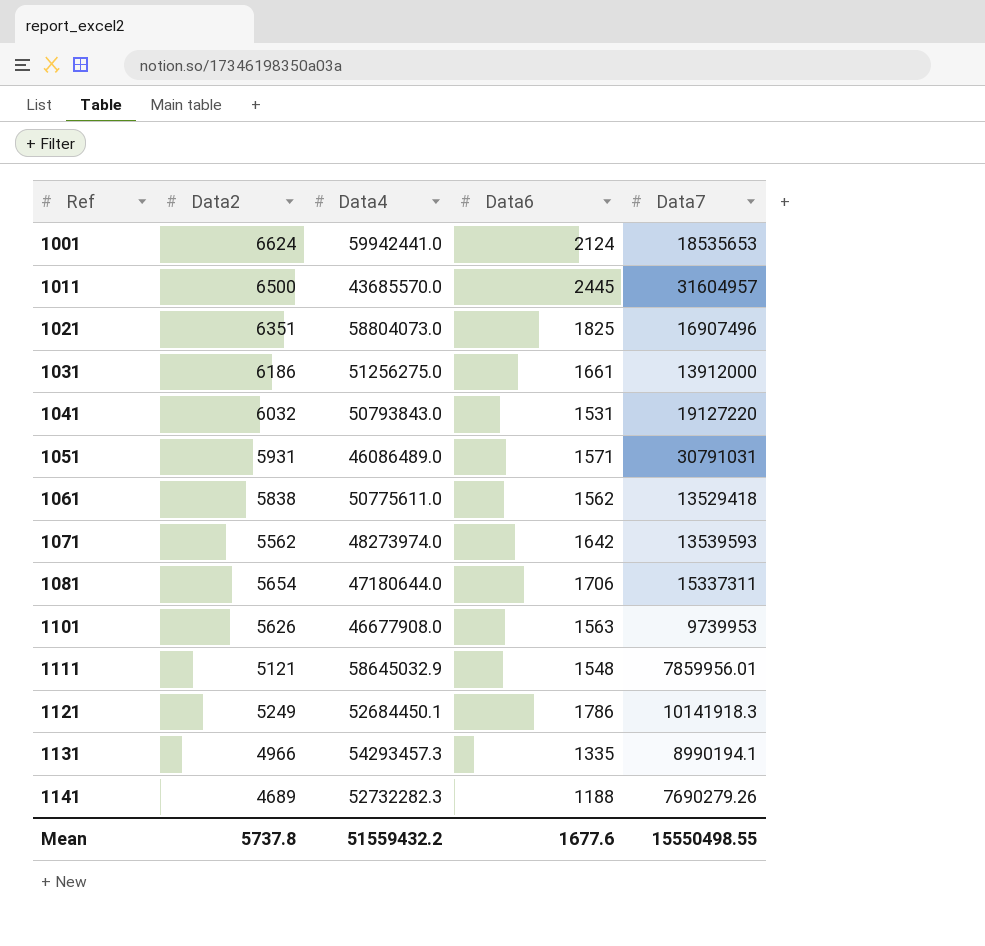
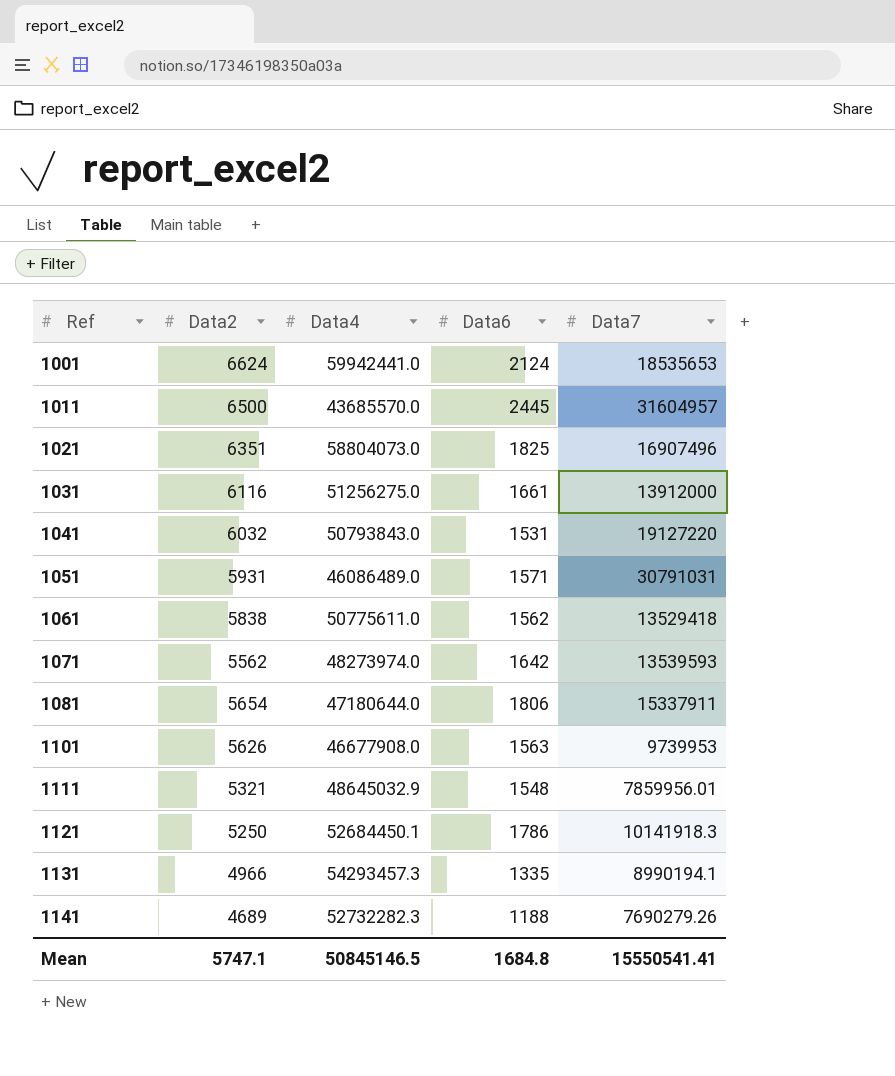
1031 | Data2: 6186 -> 6116
1081 | Data6: 1706 -> 1806
1081 | Data7: 15337311 -> 15337911
1111 | Data2: 5121 -> 5321
1111 | Data4: 58645032.9 -> 48645032.9
1121 | Data2: 5249 -> 5250
Mean | Data2: 5737.8 -> 5747.1
Mean | Data4: 51559432.2 -> 50845146.5
Mean | Data6: 1677.6 -> 1684.8
Mean | Data7: 15550498.55 -> 15550541.41

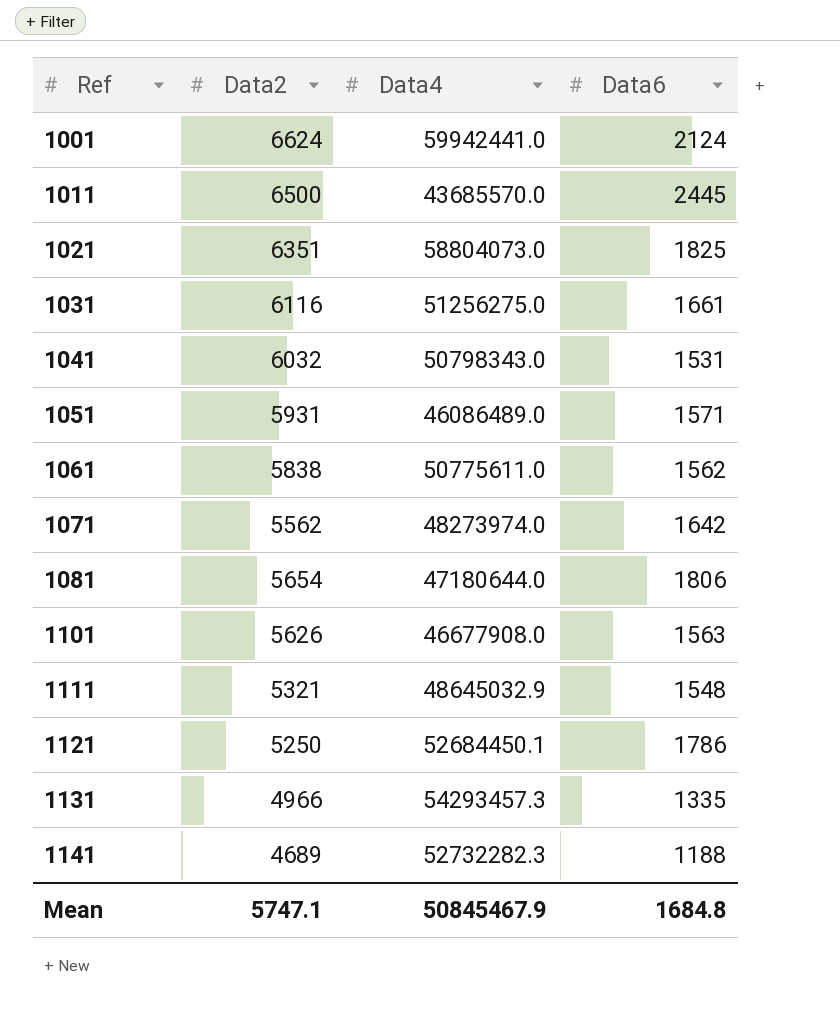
column Data7 | position: 5 -> none
1041 | Data4: 50793843.0 -> 50798343.0
Mean | Data4: 50845146.5 -> 50845467.9

